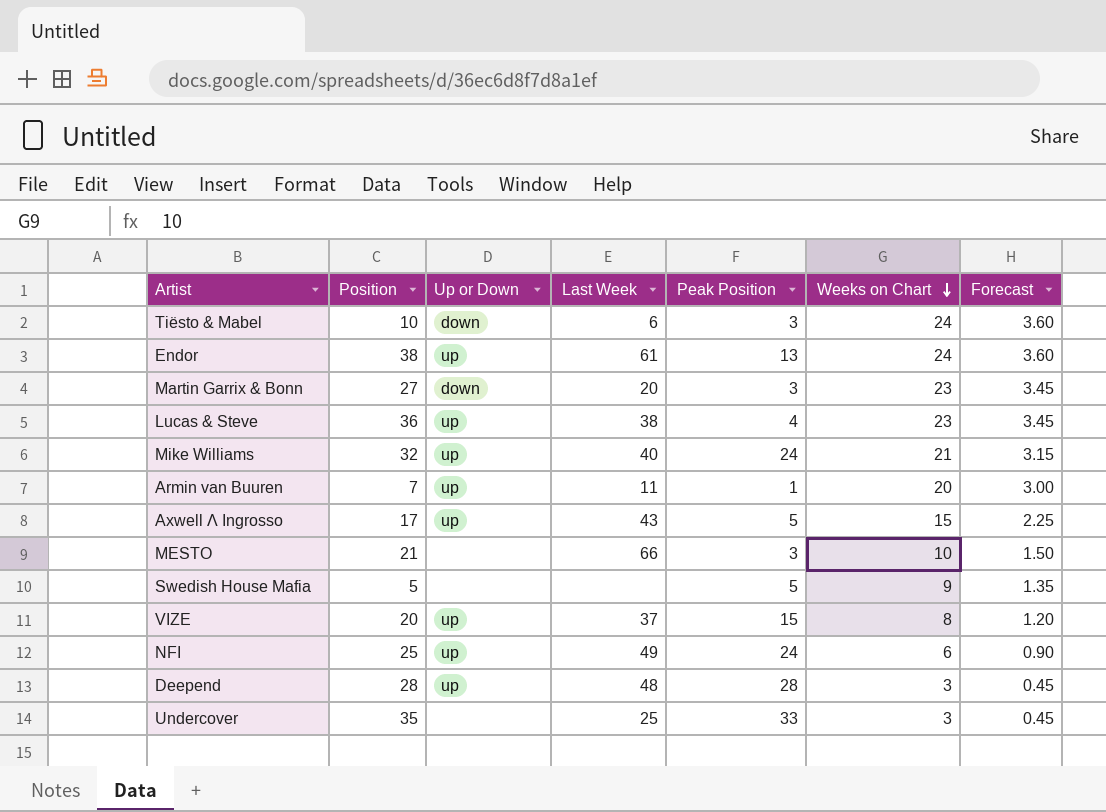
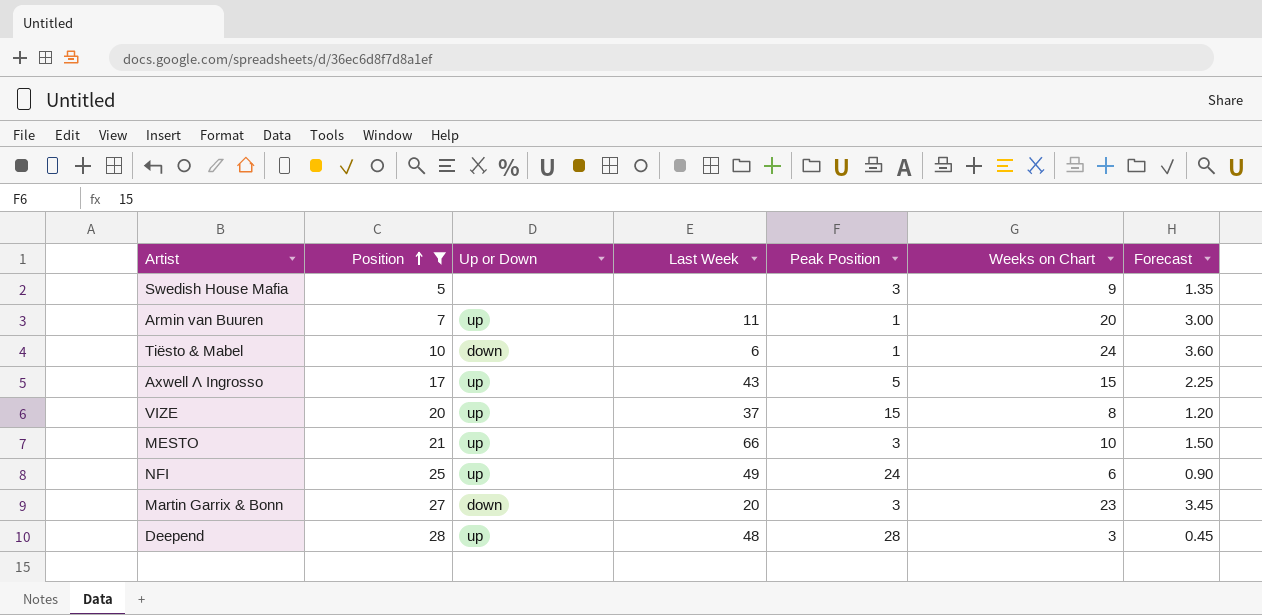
filter: none -> Position <= 28
row order: Weeks on Chart descending -> Position ascending
Swedish House Mafia | Peak Position: 5 -> 3
Tiësto & Mabel | Peak Position: 3 -> 1
MESTO | Up or Down: none -> up

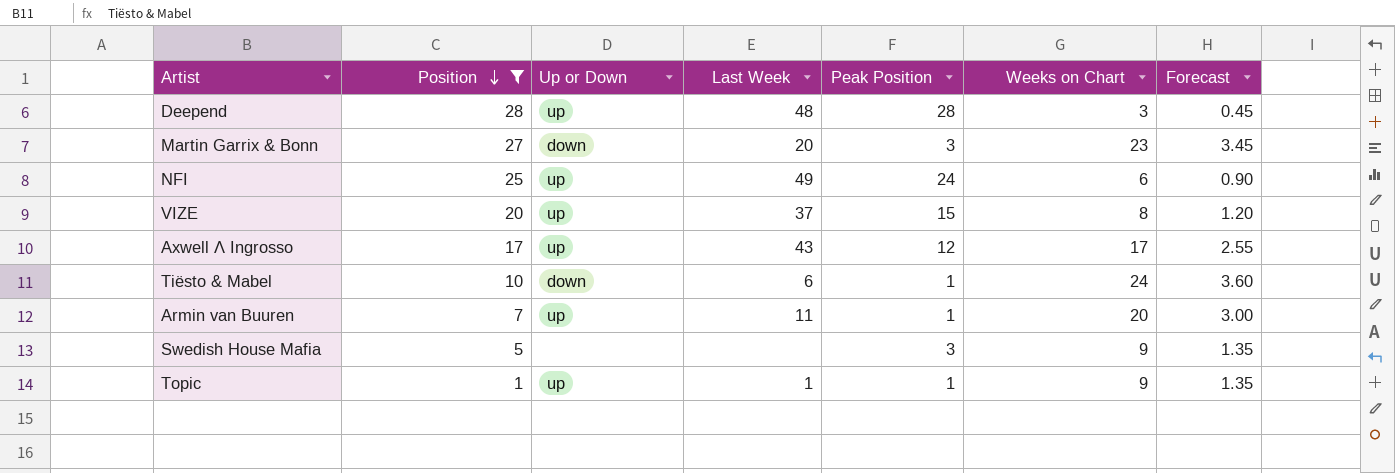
row order: Position ascending -> Position descending
row MESTO: 21 | up | 66 | 3 | 10 | 1.50 -> none
Axwell Λ Ingrosso | Peak Position: 5 -> 12
Axwell Λ Ingrosso | Weeks on Chart: 15 -> 17
Axwell Λ Ingrosso | Forecast: 2.25 -> 2.55
row Topic: none -> 1 | up | 1 | 1 | 9 | 1.35

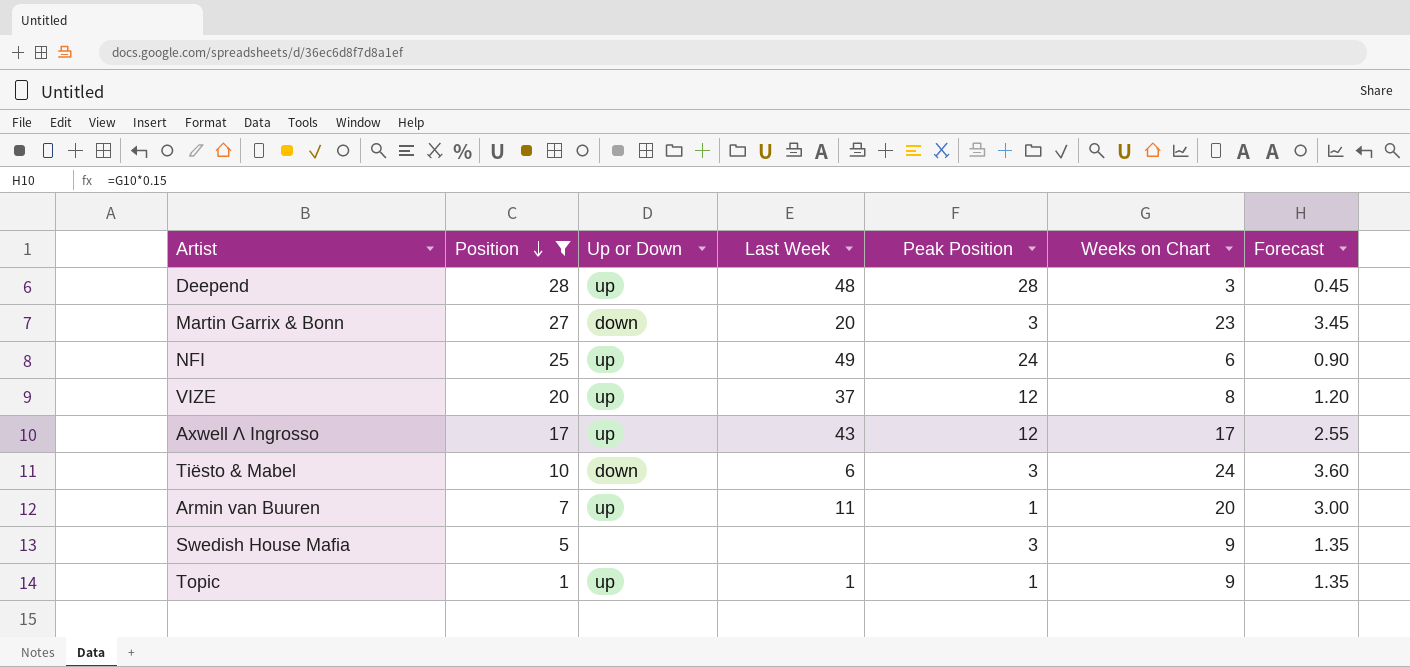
VIZE | Peak Position: 15 -> 12
Tiësto & Mabel | Peak Position: 1 -> 3

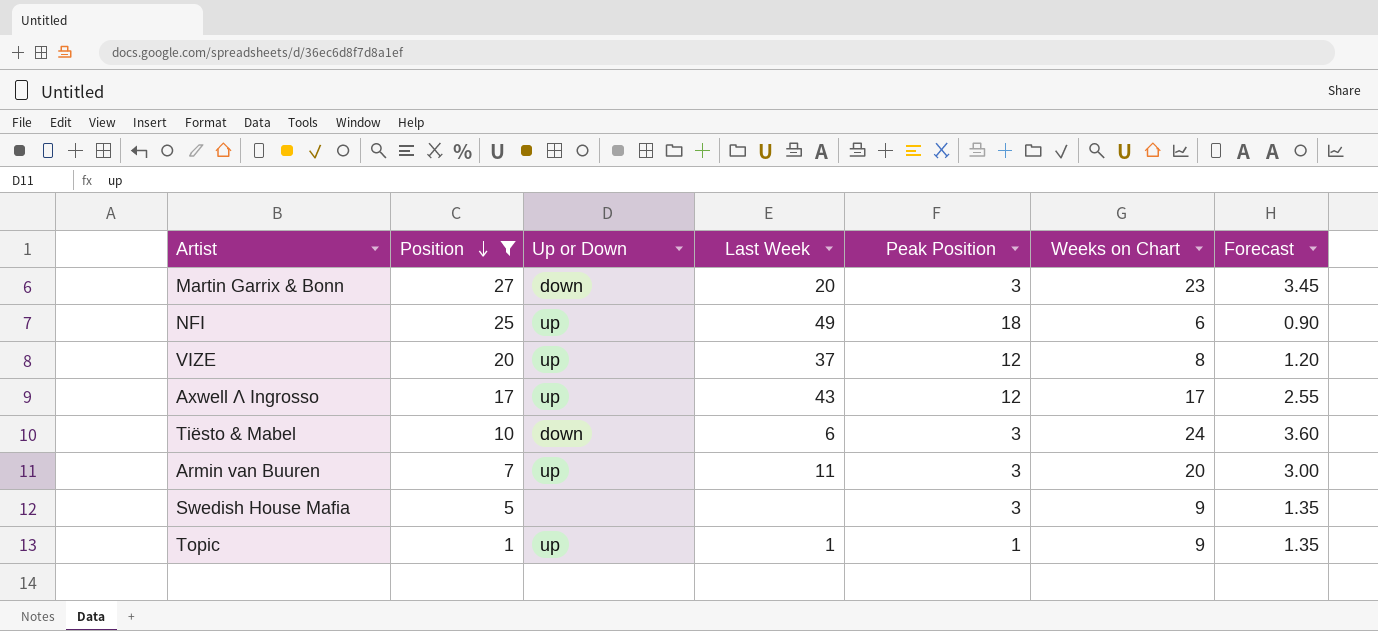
row Deepend: 28 | up | 48 | 28 | 3 | 0.45 -> none
NFI | Peak Position: 24 -> 18
Armin van Buuren | Peak Position: 1 -> 3

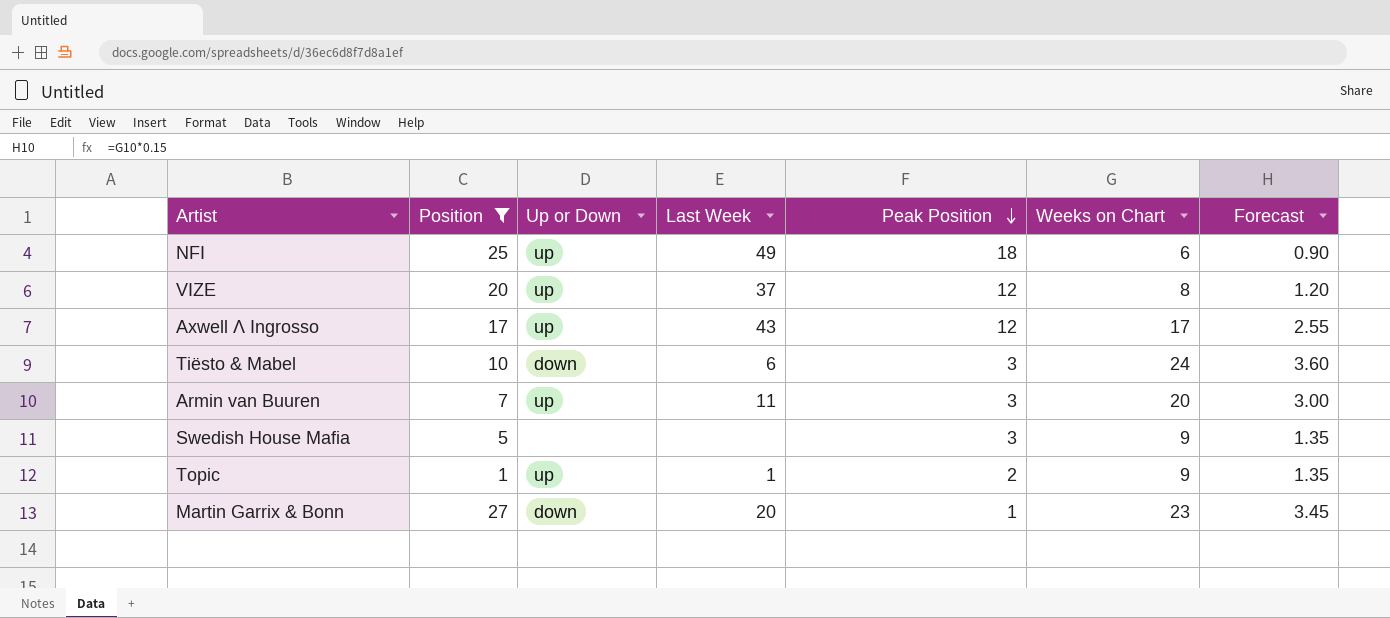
row order: Position descending -> Peak Position descending
Topic | Peak Position: 1 -> 2
Martin Garrix & Bonn | Peak Position: 3 -> 1

